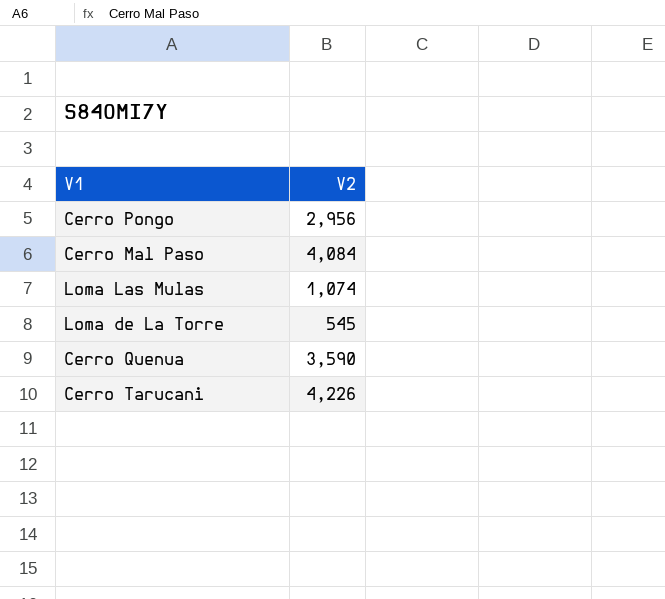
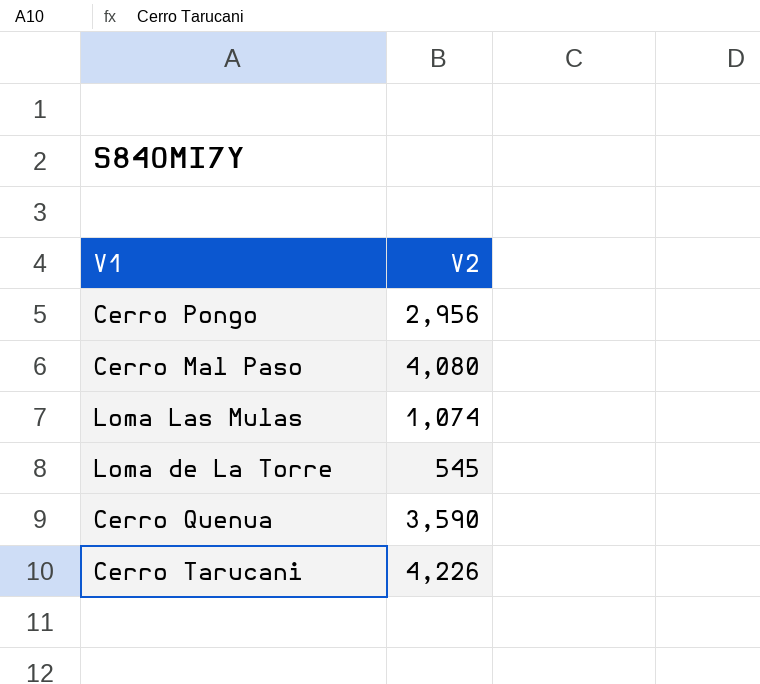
Cerro Mal Paso | V2: 4,084 -> 4,080

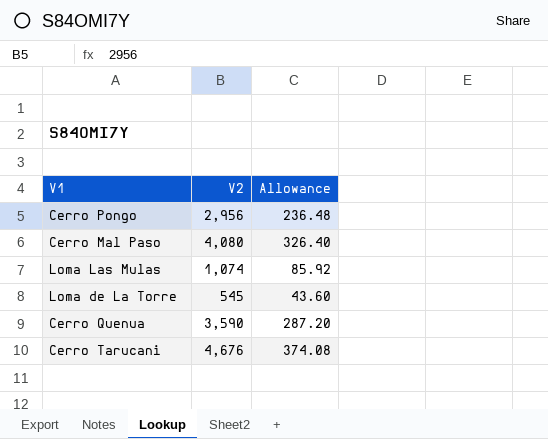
column Allowance | formula: none -> [V2] * 0.08
Cerro Tarucani | V2: 4,226 -> 4,676

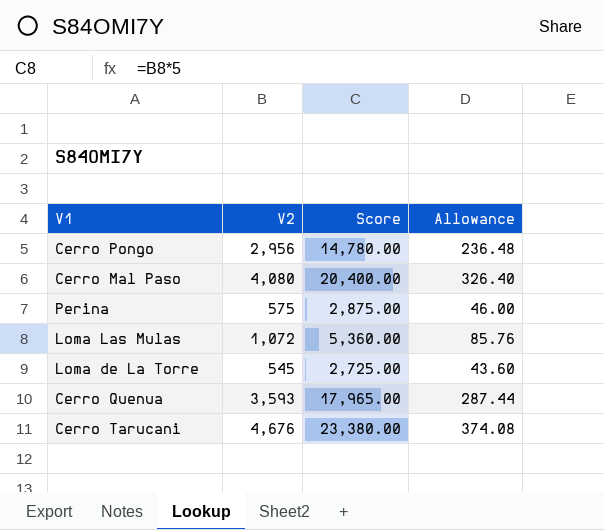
column Score | formula: none -> [V2] * 5
row Perina: none -> 575 | 2,875.00 | 46.00
Loma Las Mulas | V2: 1,074 -> 1,072
Loma Las Mulas | Allowance: 85.92 -> 85.76
Cerro Quenua | V2: 3,590 -> 3,593
Cerro Quenua | Allowance: 287.20 -> 287.44

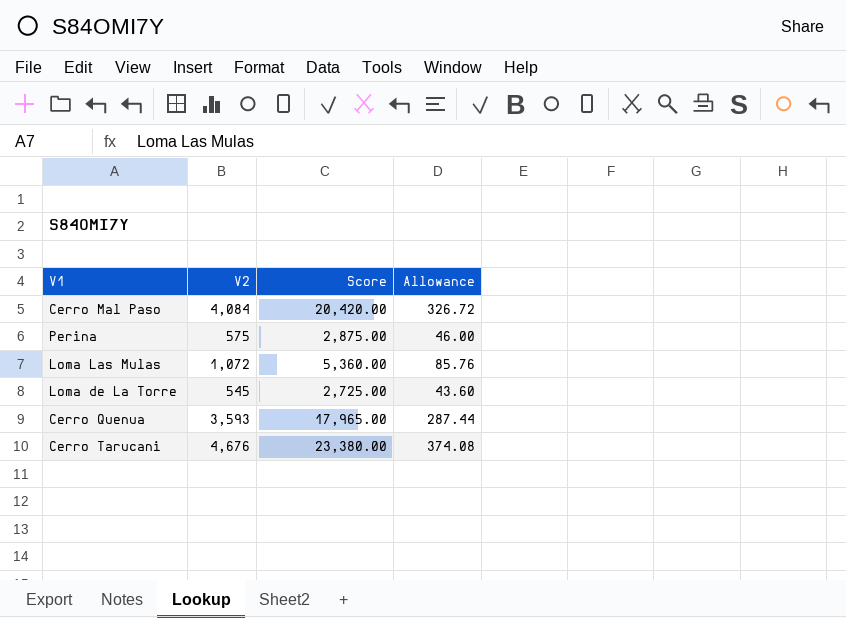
row Cerro Pongo: 2,956 | 14,780.00 | 236.48 -> none
Cerro Mal Paso | V2: 4,080 -> 4,084
Cerro Mal Paso | Score: 20,400.00 -> 20,420.00
Cerro Mal Paso | Allowance: 326.40 -> 326.72

